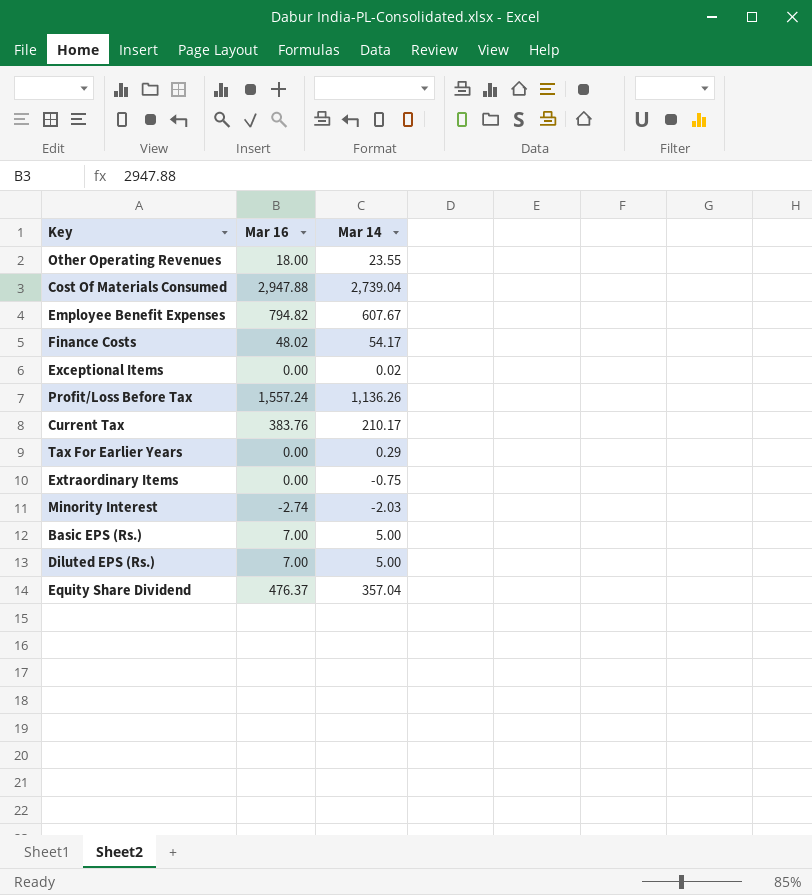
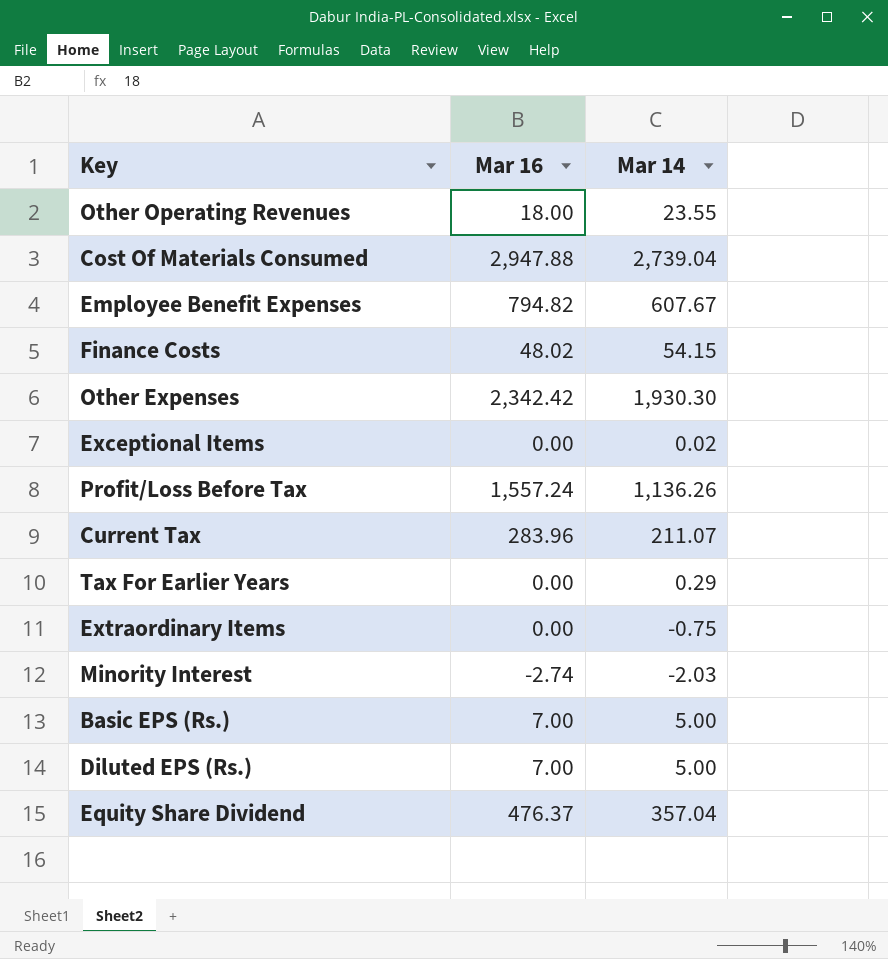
Finance Costs | Mar 14: 54.17 -> 54.15
row Other Expenses: none -> 2,342.42 | 1,930.30
Current Tax | Mar 16: 383.76 -> 283.96
Current Tax | Mar 14: 210.17 -> 211.07

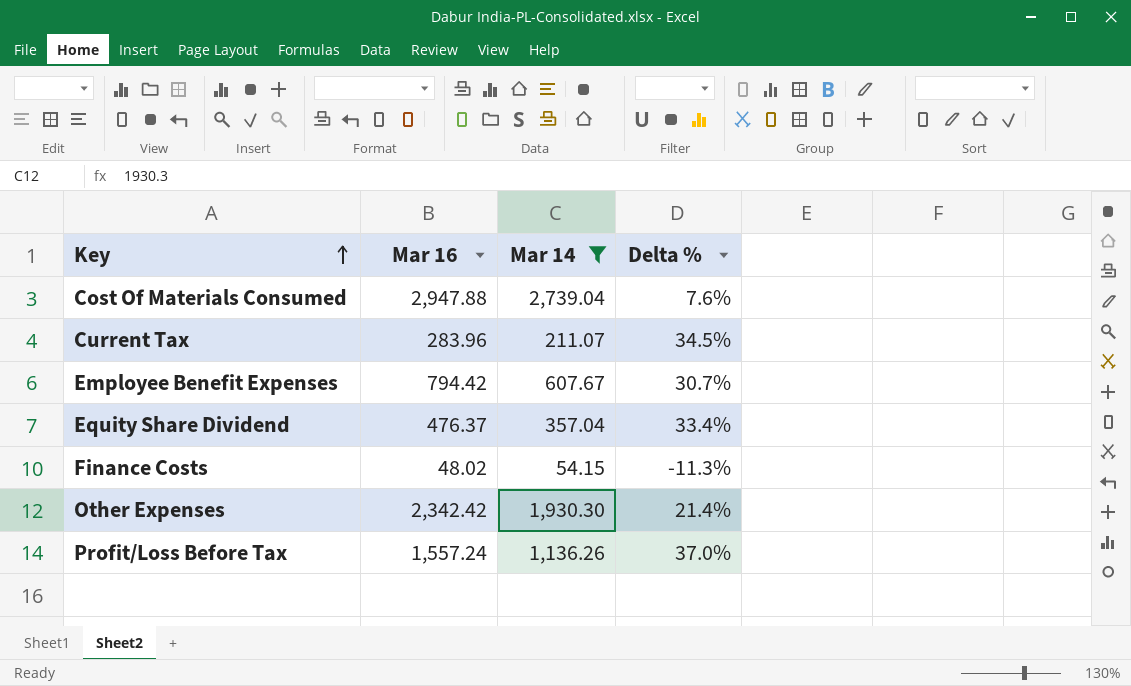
filter: none -> Mar 14 >= 54.15
row order: none -> Key ascending
column Delta % | formula: none -> ([Mar 16] - [Mar 14]) / [Mar 14]
Employee Benefit Expenses | Mar 16: 794.82 -> 794.42

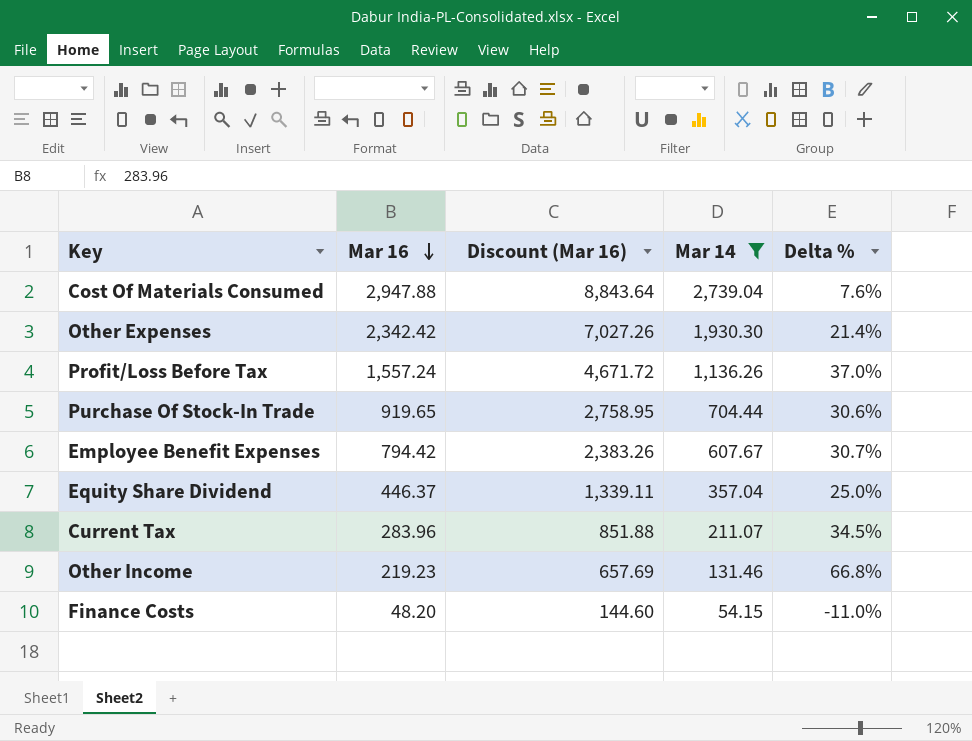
row order: Key ascending -> Mar 16 descending
column Discount (Mar 16) | formula: none -> [Mar 16] * 3
row Purchase Of Stock-In Trade: none -> 919.65 | 2,758.95 | 704.44 | 30.6%
Equity Share Dividend | Mar 16: 476.37 -> 446.37
Equity Share Dividend | Delta %: 33.4% -> 25.0%
row Other Income: none -> 219.23 | 657.69 | 131.46 | 66.8%
Finance Costs | Mar 16: 48.02 -> 48.20
Finance Costs | Delta %: -11.3% -> -11.0%

